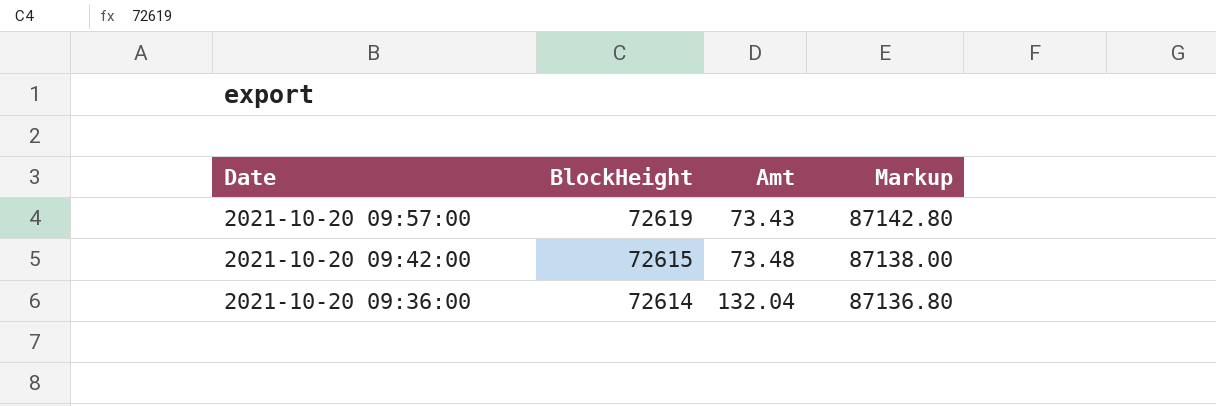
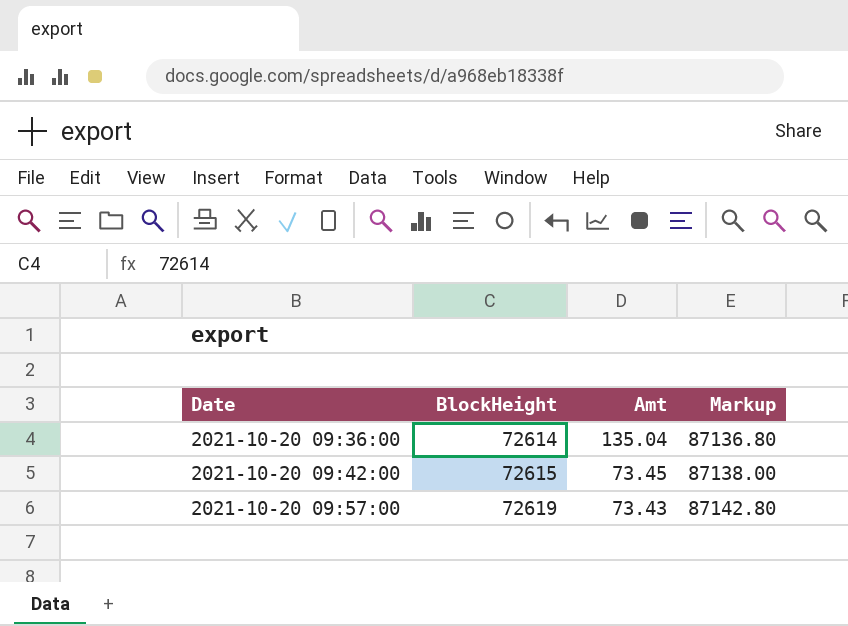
row order: Date descending -> Date ascending
2021-10-20 09:36:00 | Amt: 132.04 -> 135.04
2021-10-20 09:42:00 | Amt: 73.48 -> 73.45

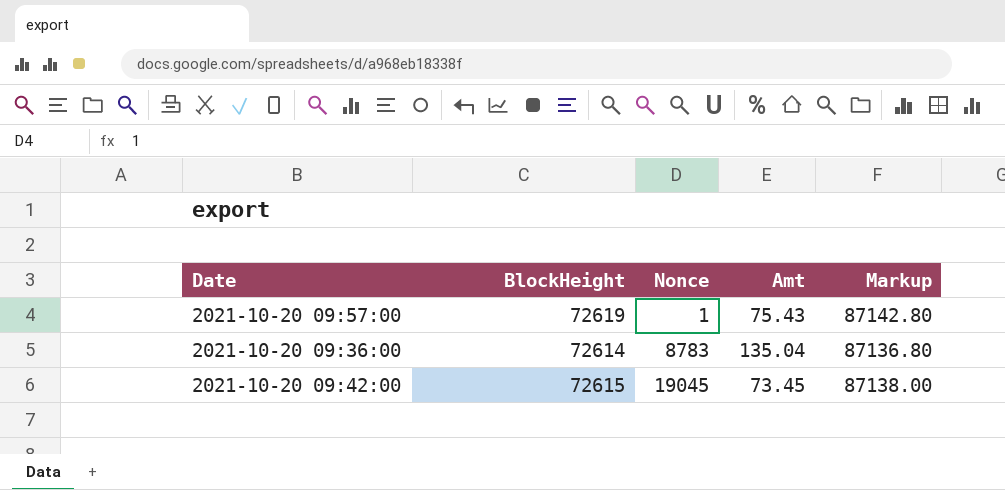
row order: Date ascending -> Nonce ascending
column Nonce | position: none -> 3
2021-10-20 09:57:00 | Amt: 73.43 -> 75.43

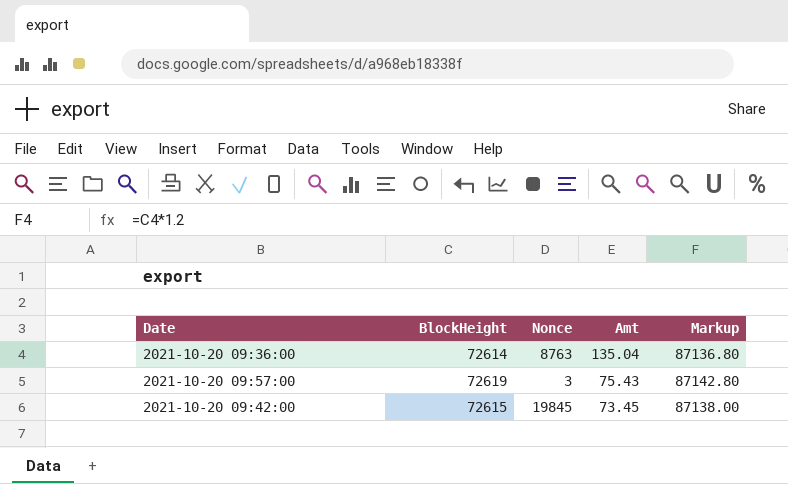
row order: Nonce ascending -> Amt descending
2021-10-20 09:36:00 | Nonce: 8783 -> 8763
2021-10-20 09:57:00 | Nonce: 1 -> 3
2021-10-20 09:42:00 | Nonce: 19045 -> 19845

